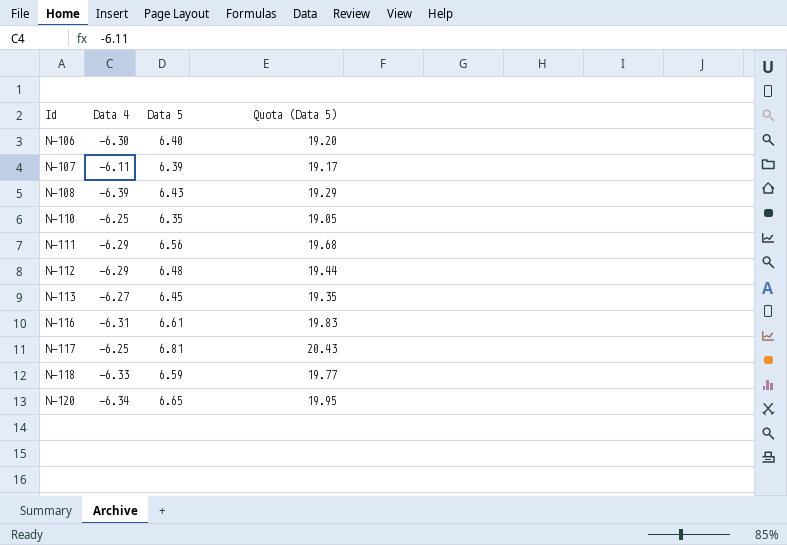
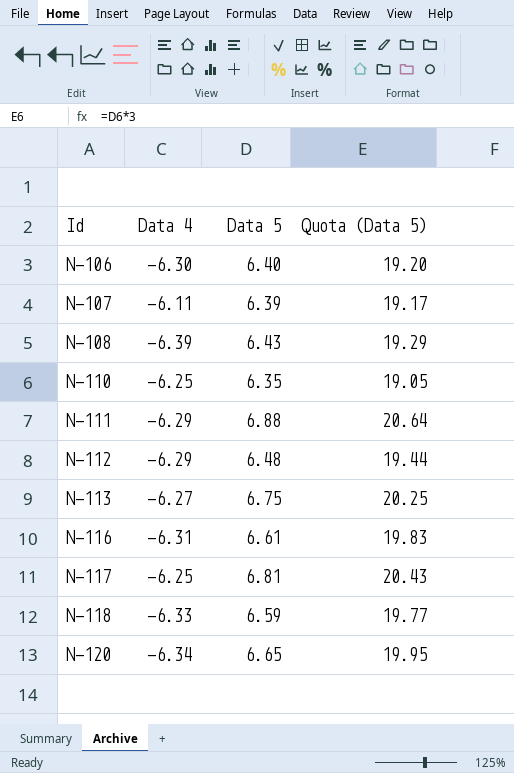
N-111 | Data 5: 6.56 -> 6.88
N-111 | Quota (Data 5): 19.68 -> 20.64
N-113 | Data 5: 6.45 -> 6.75
N-113 | Quota (Data 5): 19.35 -> 20.25

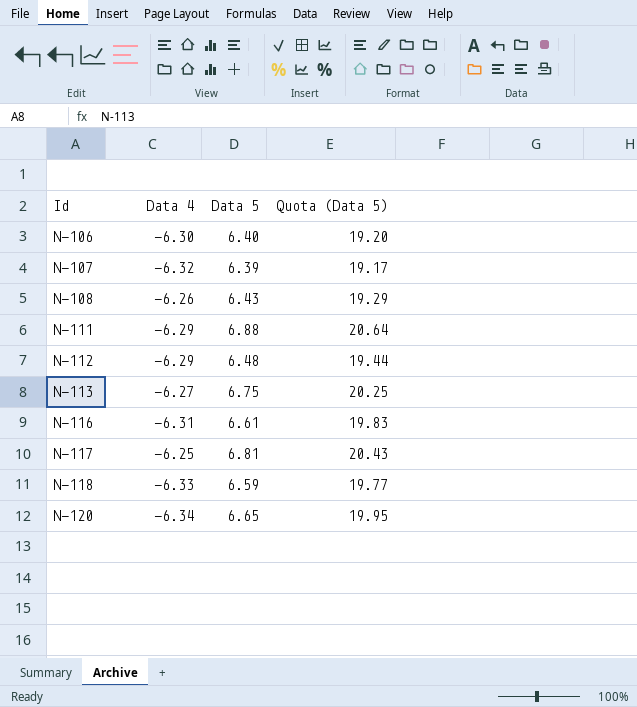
row N-110: -6.25 | 6.35 | 19.05 -> none
N-107 | Data 4: -6.11 -> -6.32
N-108 | Data 4: -6.39 -> -6.26

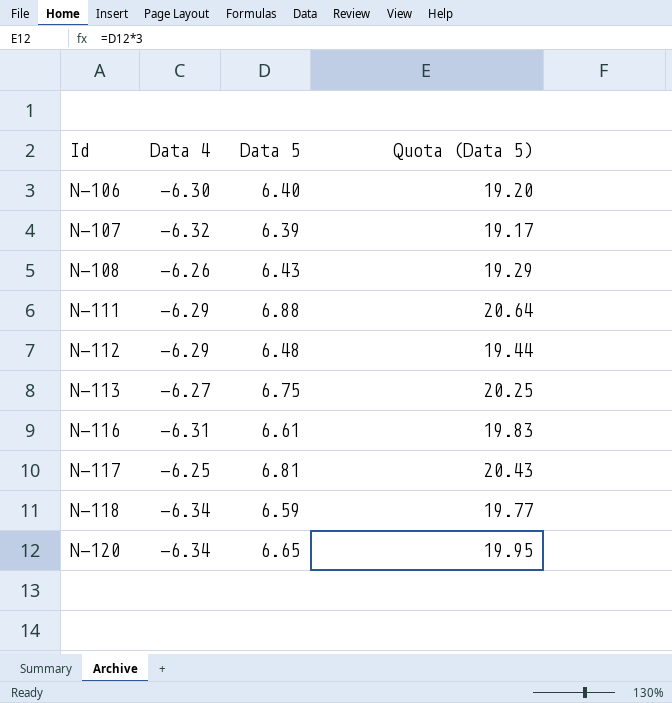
N-118 | Data 4: -6.33 -> -6.34

